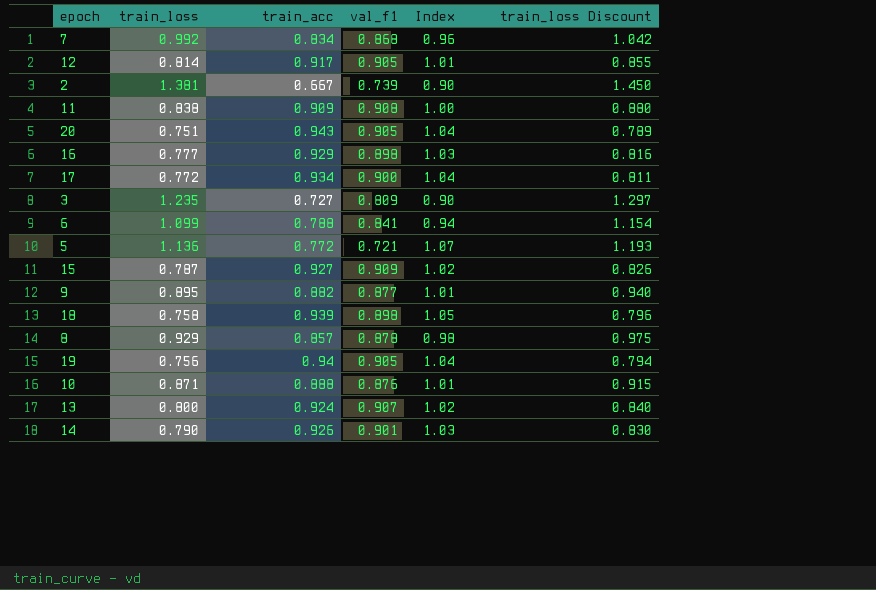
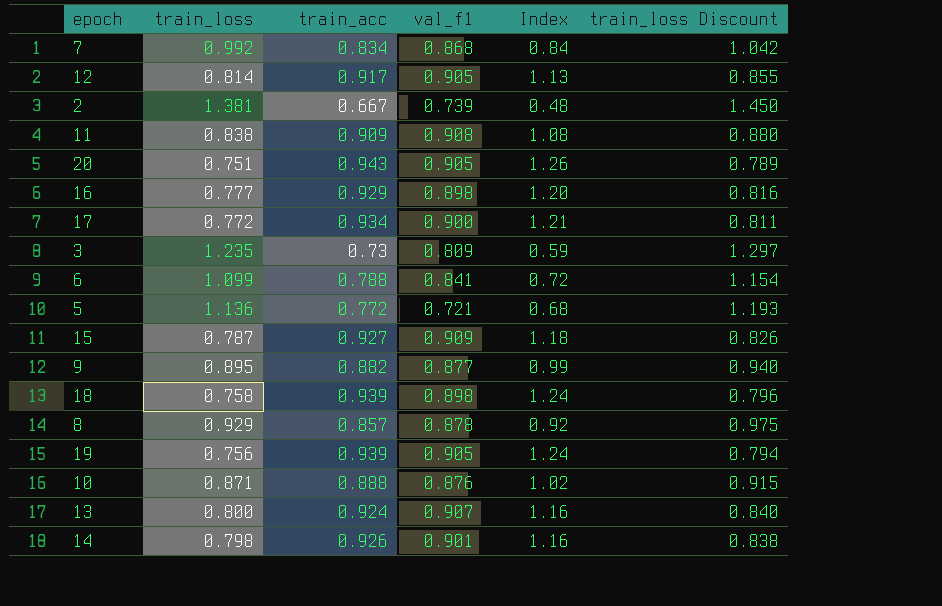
column Index | formula: [train_acc] / [val_f1] -> [train_acc] / [train_loss]
3 | train_acc: 0.727 -> 0.73
19 | train_acc: 0.94 -> 0.939
14 | train_loss: 0.790 -> 0.798
14 | train_loss Discount: 0.830 -> 0.838

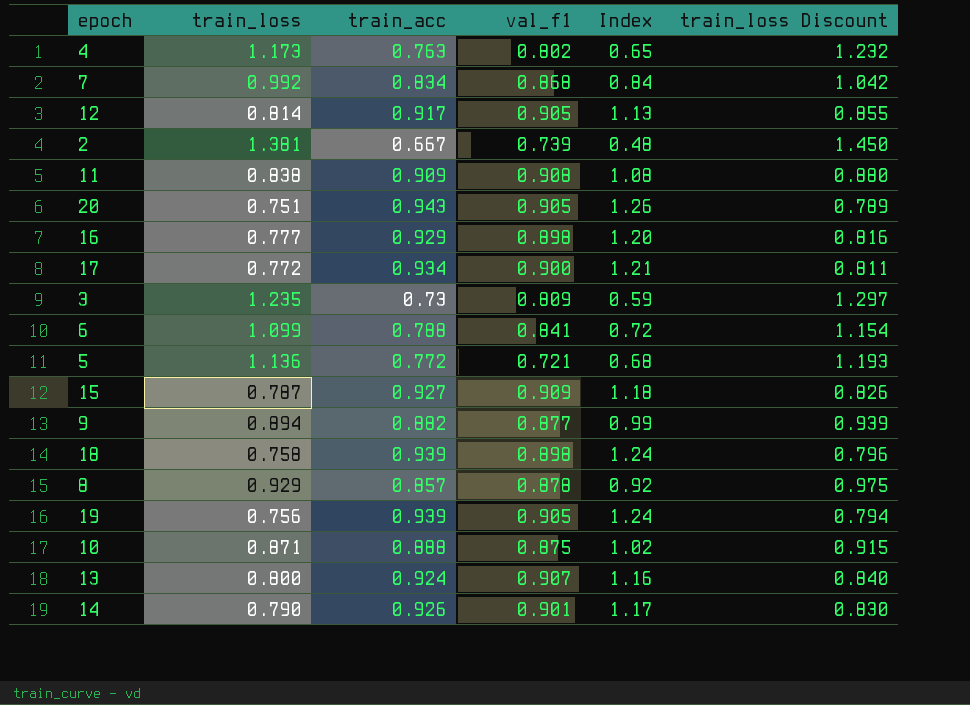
row 4: none -> 1.173 | 0.763 | 0.802 | 0.65 | 1.232
9 | train_loss: 0.895 -> 0.894
9 | train_loss Discount: 0.940 -> 0.939
10 | val_f1: 0.876 -> 0.875
14 | train_loss: 0.798 -> 0.790
14 | Index: 1.16 -> 1.17
14 | train_loss Discount: 0.838 -> 0.830

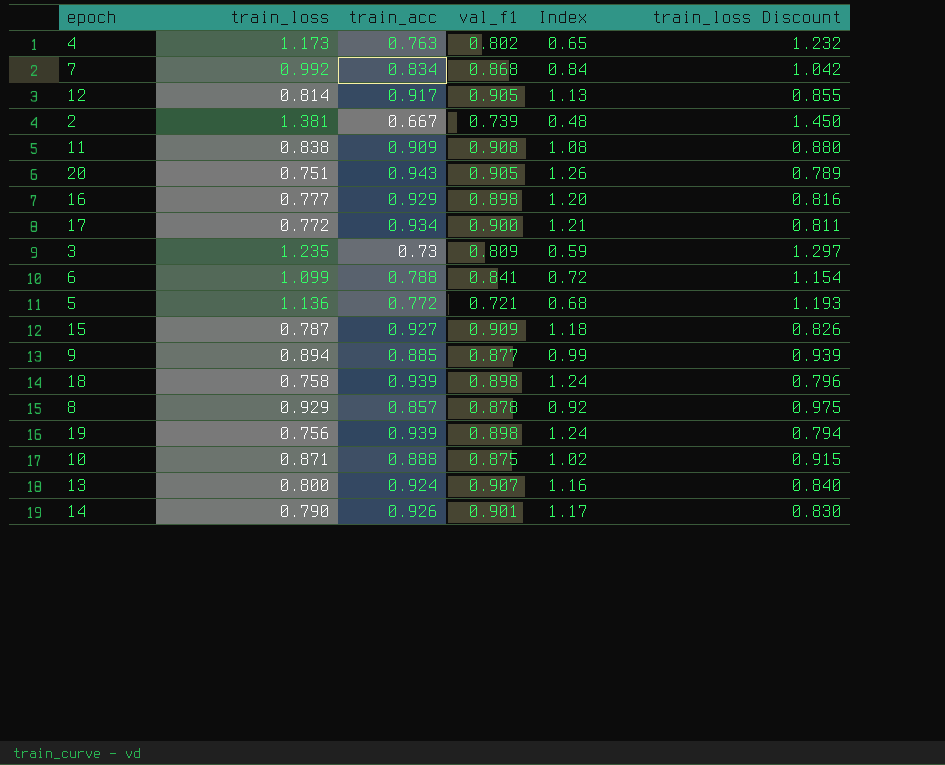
9 | train_acc: 0.882 -> 0.885
19 | val_f1: 0.905 -> 0.898

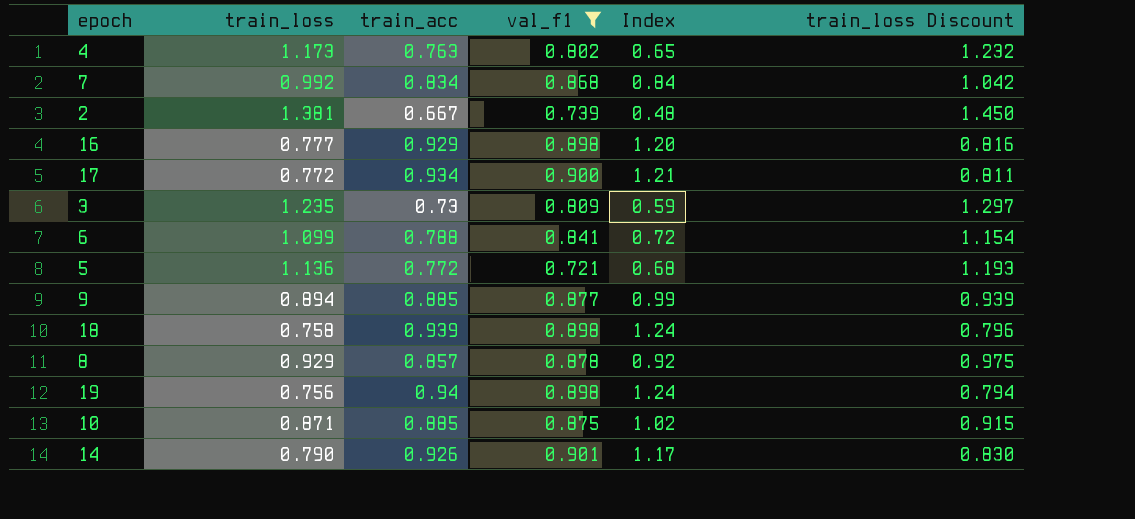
filter: none -> val_f1 <= 0.901
19 | train_acc: 0.939 -> 0.94
10 | train_acc: 0.888 -> 0.885

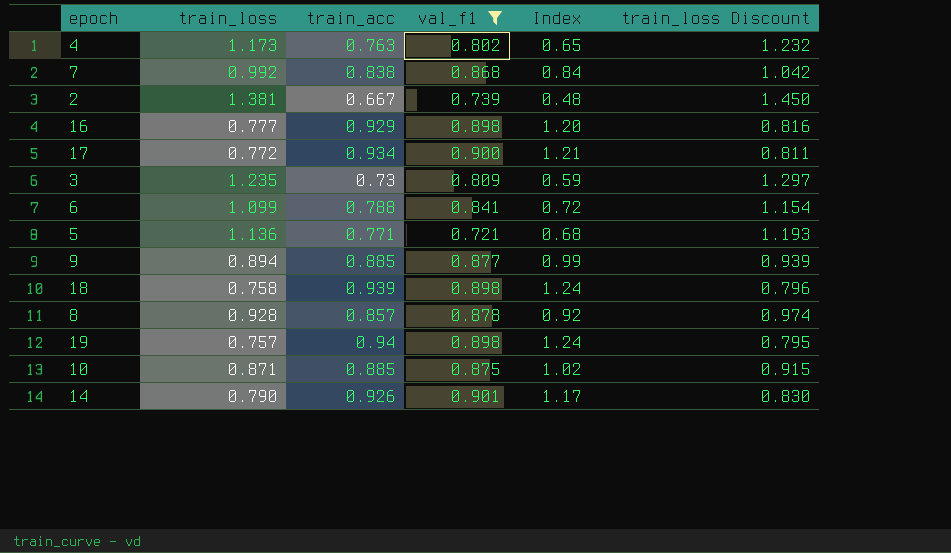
7 | train_acc: 0.834 -> 0.838
5 | train_acc: 0.772 -> 0.771
8 | train_loss: 0.929 -> 0.928
8 | train_loss Discount: 0.975 -> 0.974
19 | train_loss: 0.756 -> 0.757
19 | train_loss Discount: 0.794 -> 0.795

